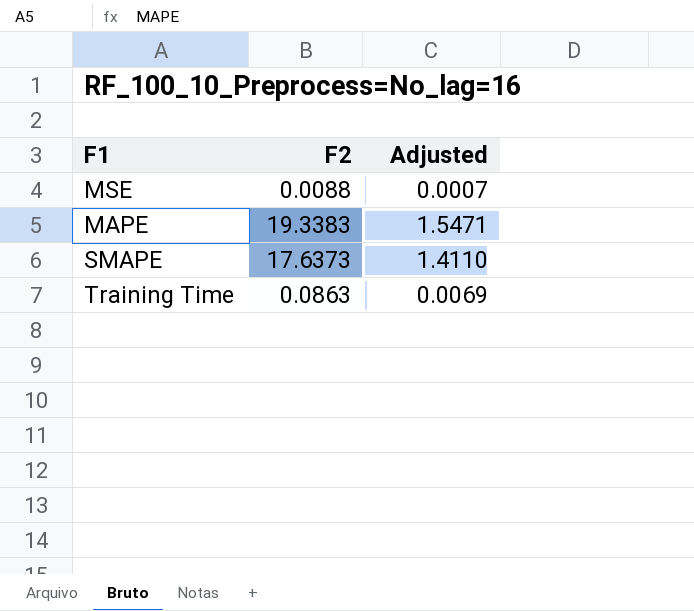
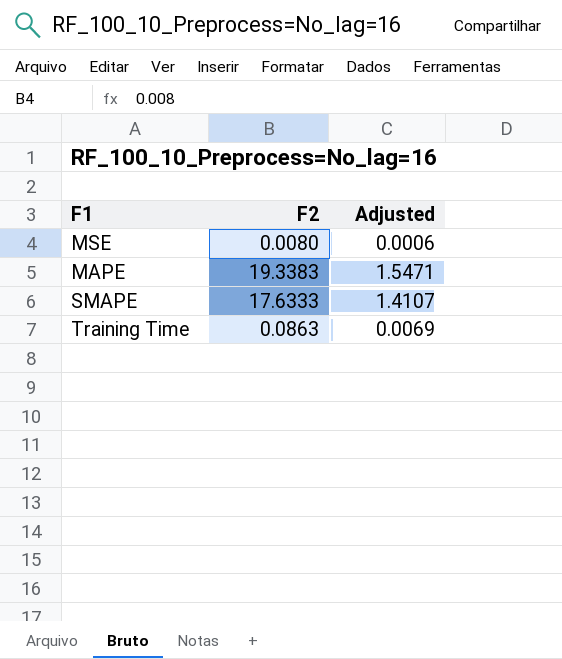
MSE | F2: 0.0088 -> 0.0080
MSE | Adjusted: 0.0007 -> 0.0006
SMAPE | F2: 17.6373 -> 17.6333
SMAPE | Adjusted: 1.4110 -> 1.4107

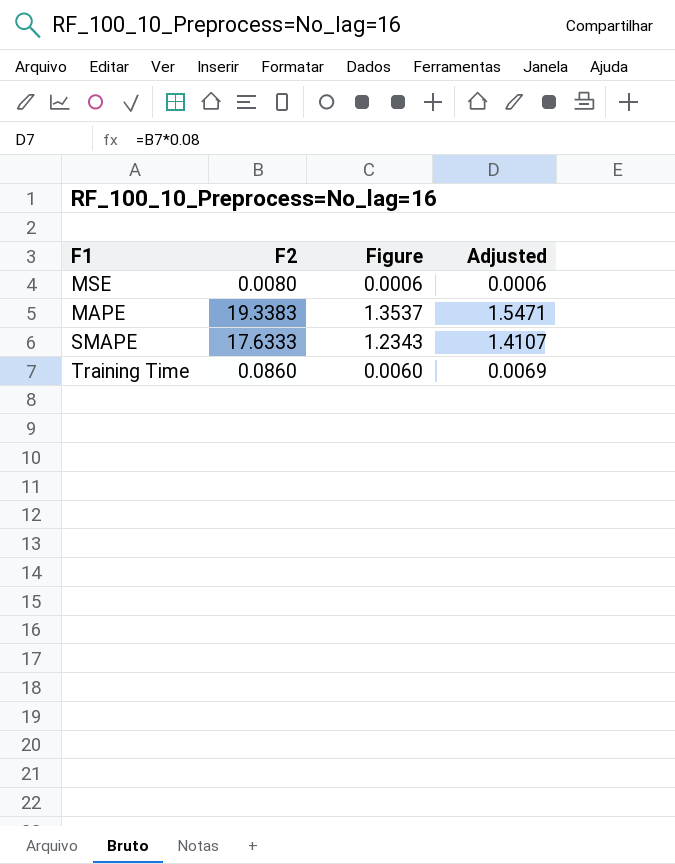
column Figure | formula: none -> [F2] * 0.07
Training Time | F2: 0.0863 -> 0.0860

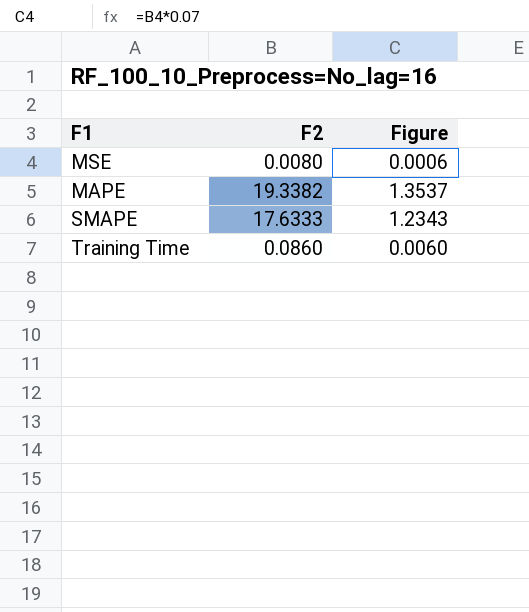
column Adjusted | formula: [F2] * 0.08 -> none
MAPE | F2: 19.3383 -> 19.3382

